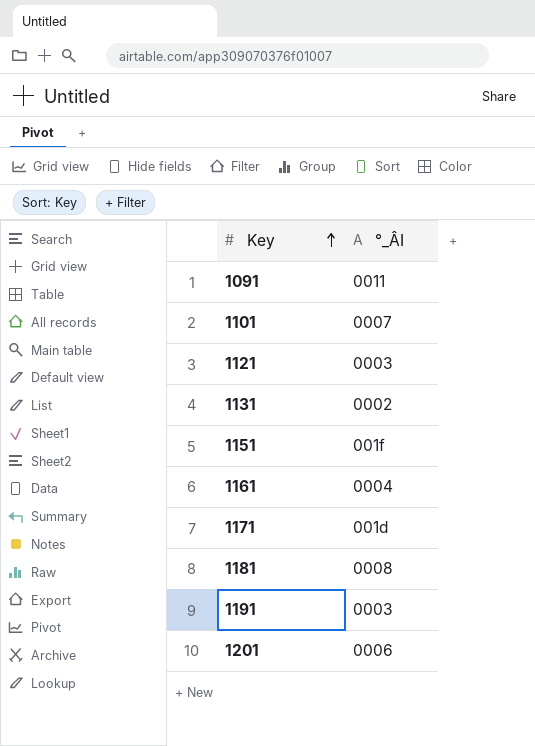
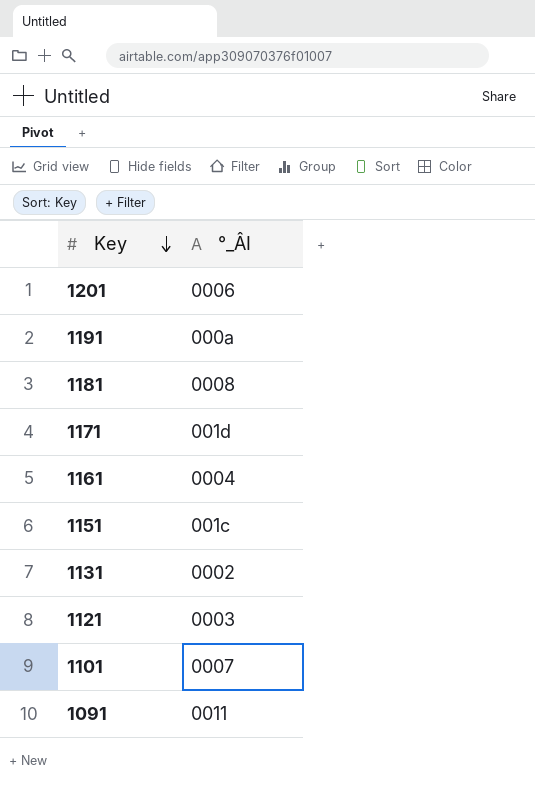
row order: Key ascending -> Key descending
1191 | °_ÂI: 0003 -> 000a
1151 | °_ÂI: 001f -> 001c

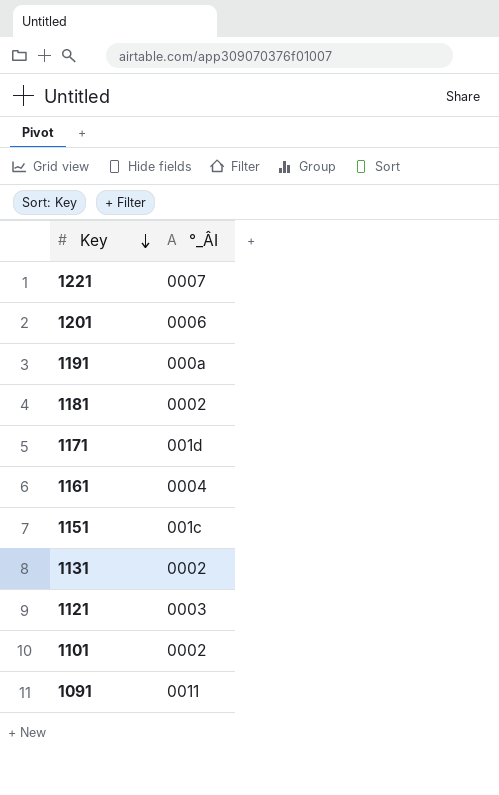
row 1221: none -> 0007
1181 | °_ÂI: 0008 -> 0002
1101 | °_ÂI: 0007 -> 0002

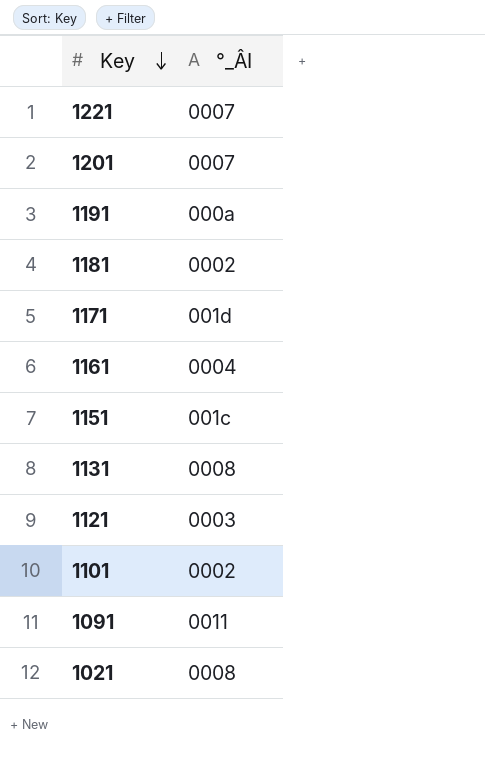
1201 | °_ÂI: 0006 -> 0007
1131 | °_ÂI: 0002 -> 0008
row 1021: none -> 0008

